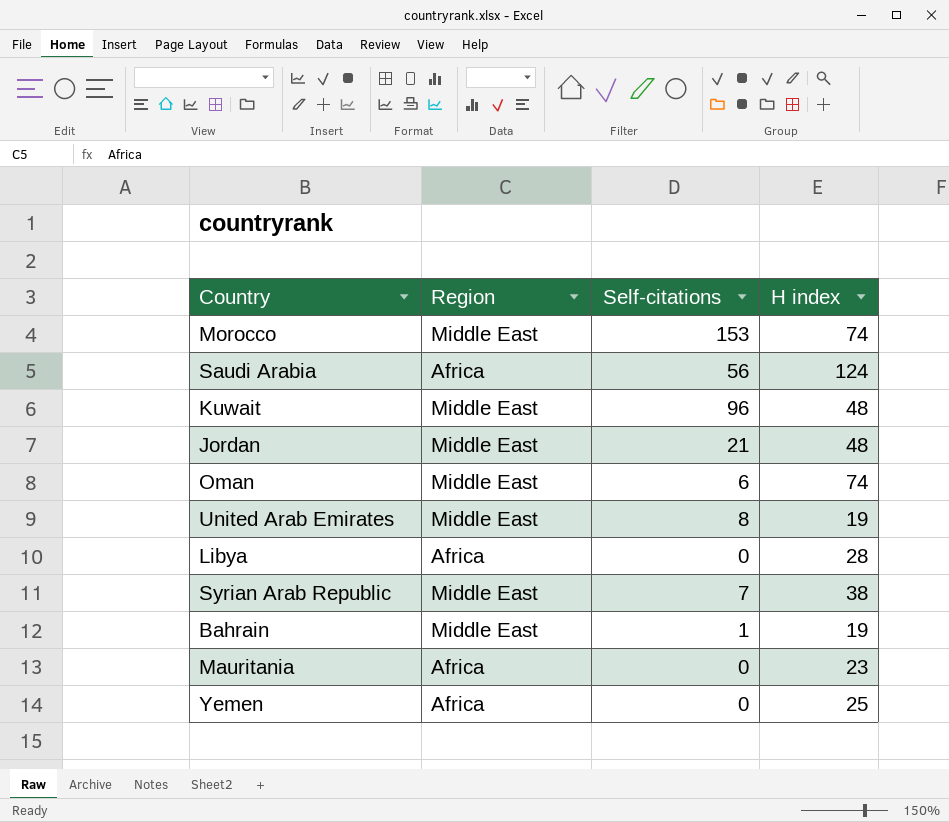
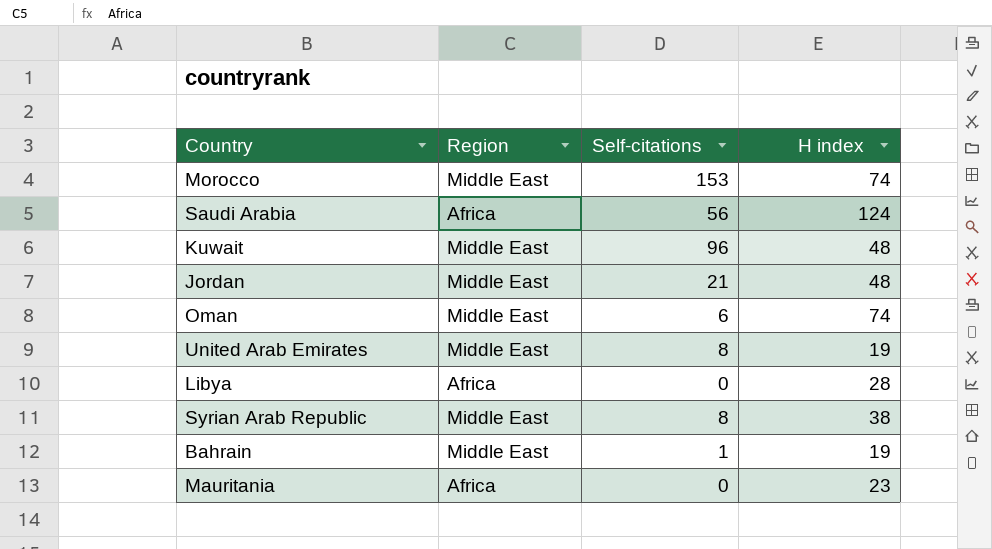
row Yemen: Africa | 0 | 25 -> none
Syrian Arab Republic | Self-citations: 7 -> 8

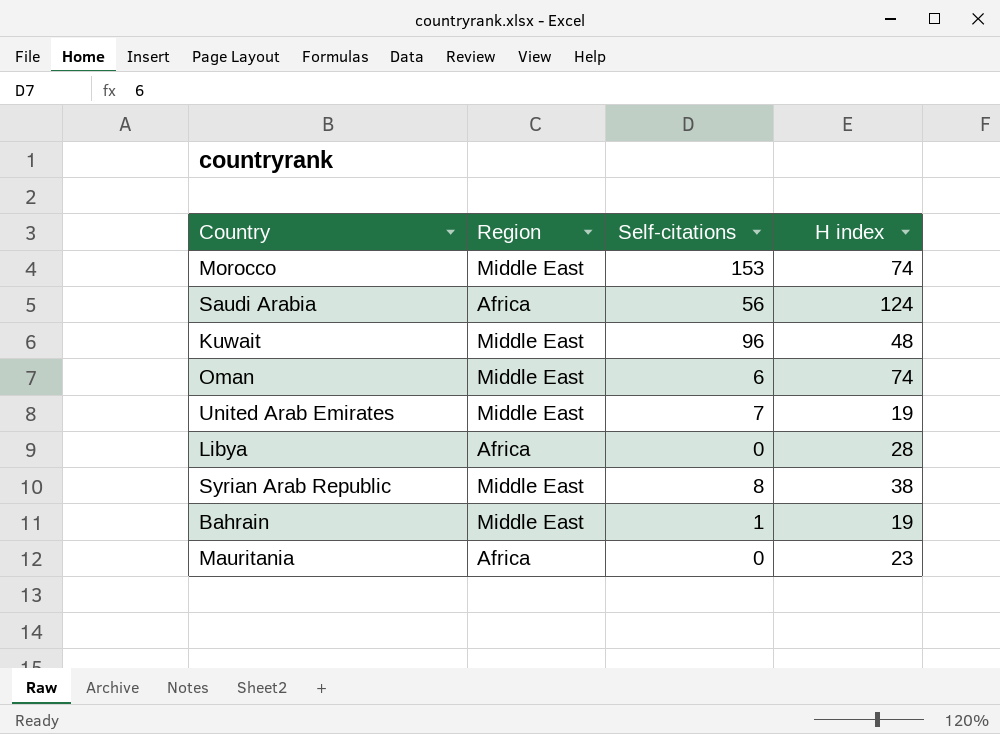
row Jordan: Middle East | 21 | 48 -> none
United Arab Emirates | Self-citations: 8 -> 7

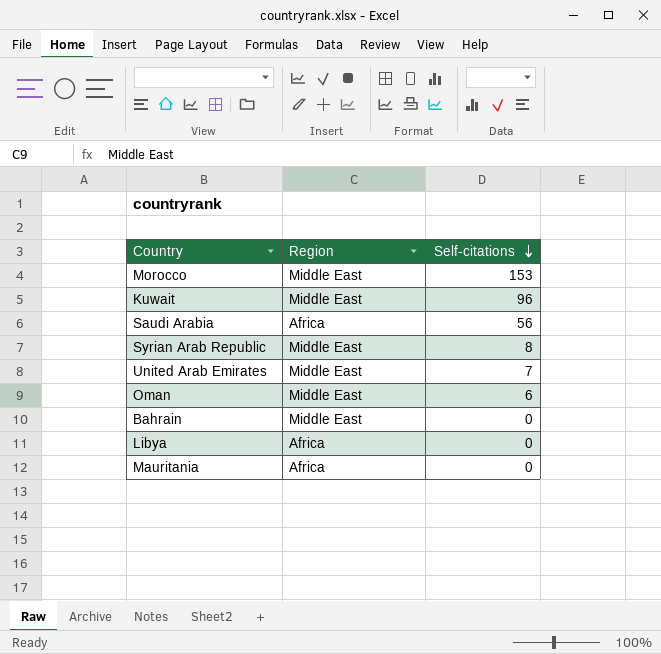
row order: none -> Self-citations descending
column H index | position: 4 -> none
Bahrain | Self-citations: 1 -> 0

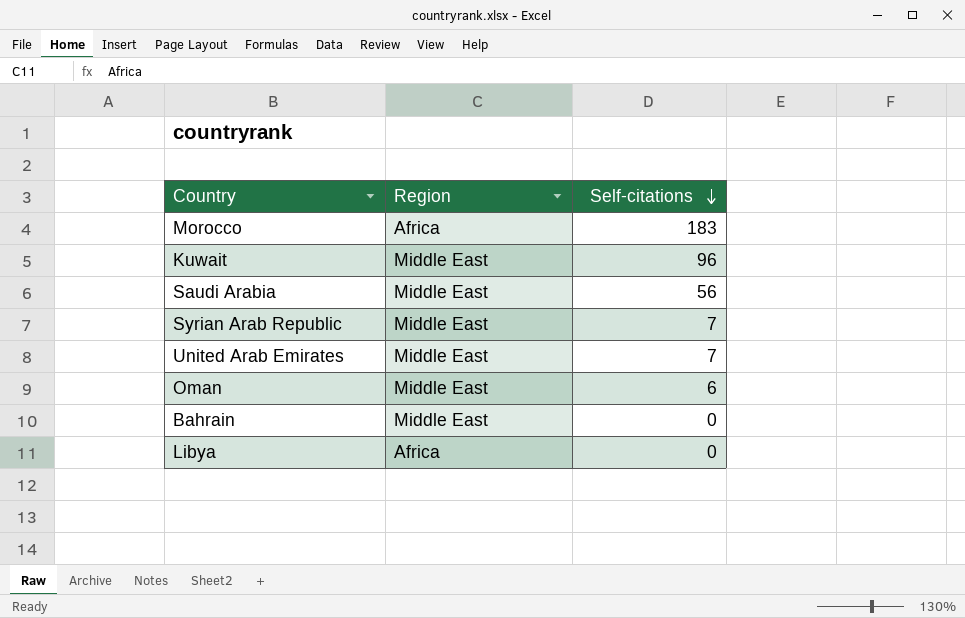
row Mauritania: Africa | 0 -> none
Morocco | Region: Middle East -> Africa
Morocco | Self-citations: 153 -> 183
Saudi Arabia | Region: Africa -> Middle East
Syrian Arab Republic | Self-citations: 8 -> 7

